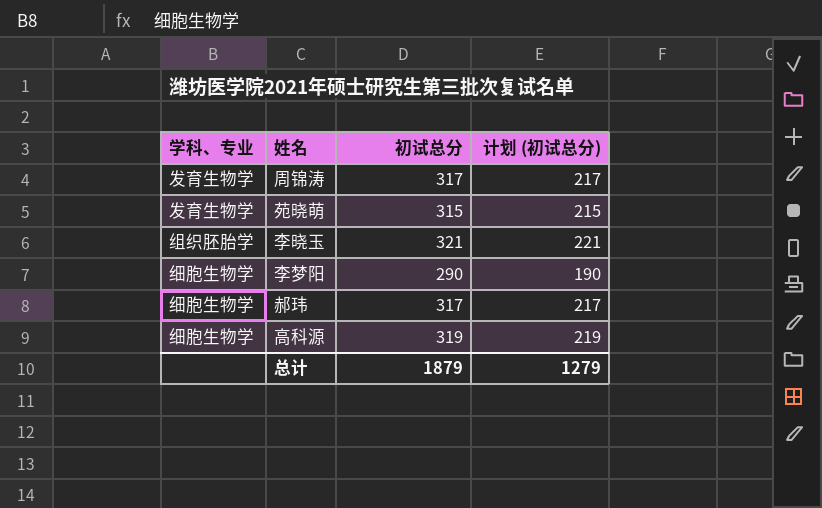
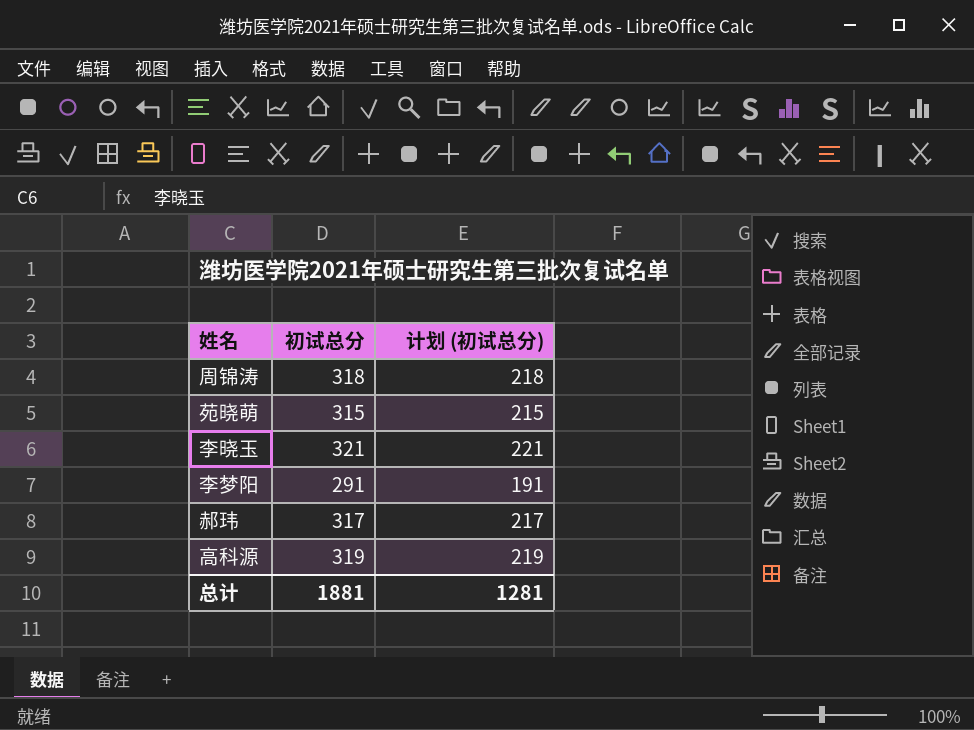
column 学科、专业 | position: 1 -> none
周锦涛 | 初试总分: 317 -> 318
周锦涛 | 计划 (初试总分): 217 -> 218
李梦阳 | 初试总分: 290 -> 291
李梦阳 | 计划 (初试总分): 190 -> 191
总计 | 初试总分: 1879 -> 1881
总计 | 计划 (初试总分): 1279 -> 1281

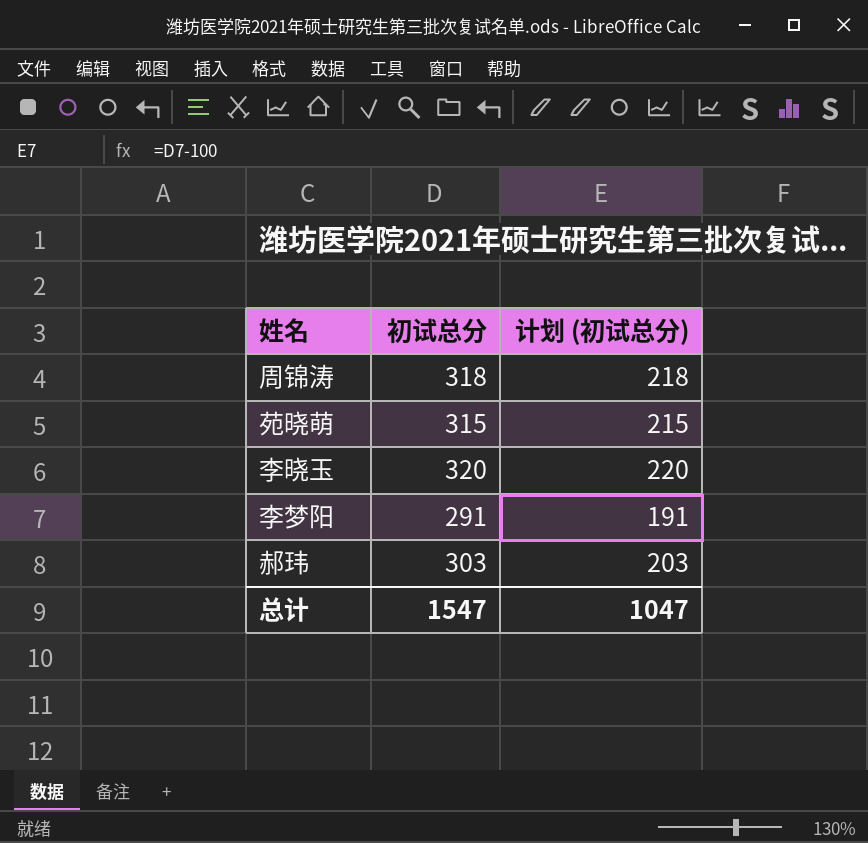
row 高科源: 319 | 219 -> none
李晓玉 | 初试总分: 321 -> 320
李晓玉 | 计划 (初试总分): 221 -> 220
郝玮 | 初试总分: 317 -> 303
郝玮 | 计划 (初试总分): 217 -> 203
总计 | 初试总分: 1881 -> 1547
总计 | 计划 (初试总分): 1281 -> 1047

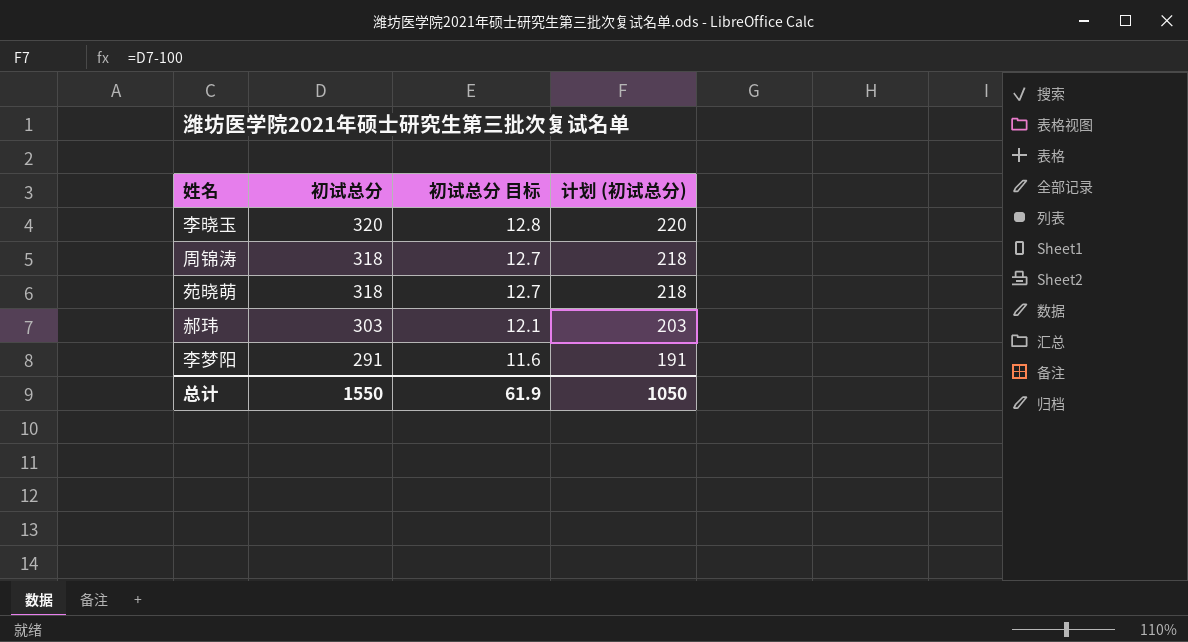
row order: none -> 初试总分 descending
column 初试总分 目标 | formula: none -> [初试总分] * 0.04
苑晓萌 | 初试总分: 315 -> 318
苑晓萌 | 计划 (初试总分): 215 -> 218
总计 | 初试总分: 1547 -> 1550
总计 | 计划 (初试总分): 1047 -> 1050

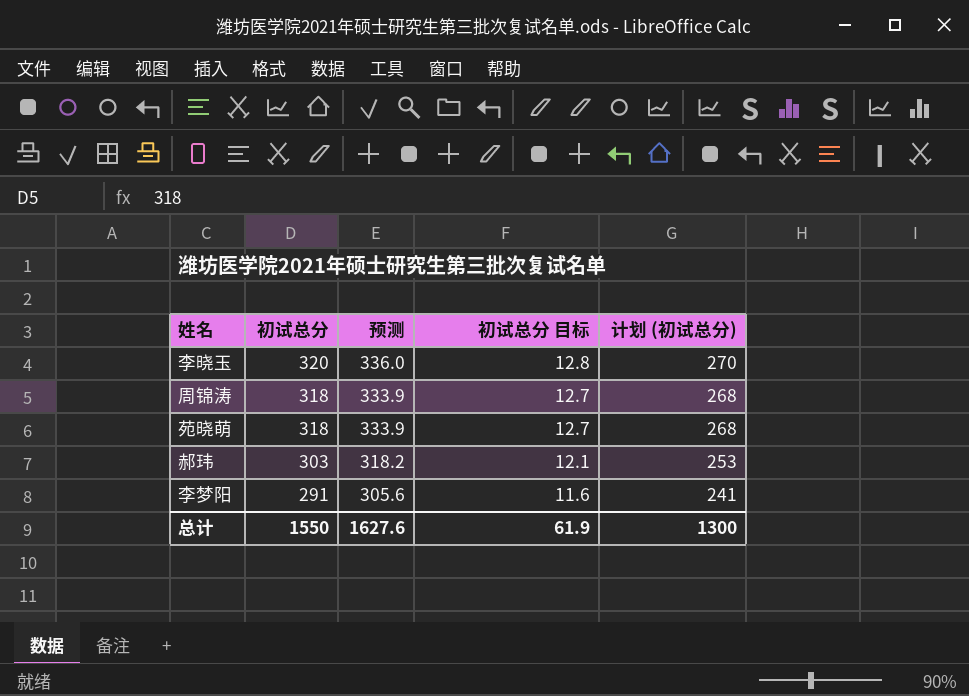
column 预测 | formula: none -> [初试总分] * 1.05
column 计划 (初试总分) | formula: [初试总分] - 100 -> [初试总分] - 50
总计 | 计划 (初试总分): 1050 -> 1300

